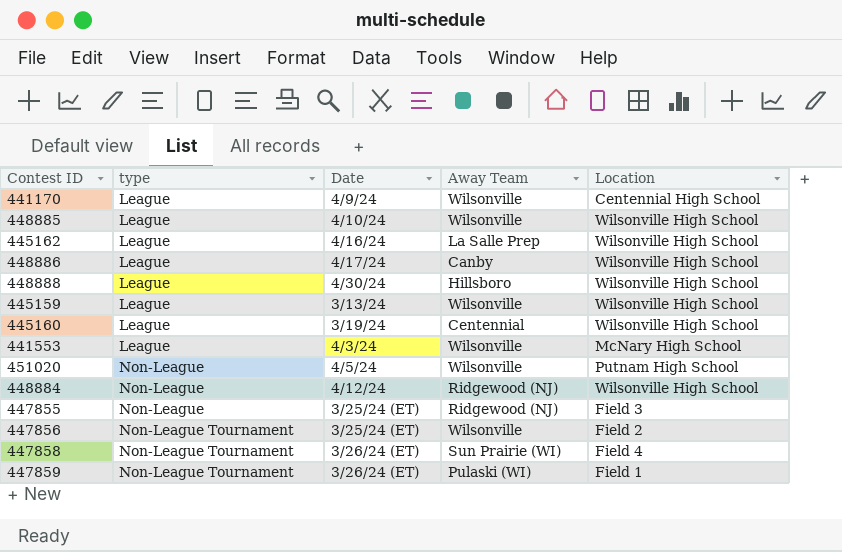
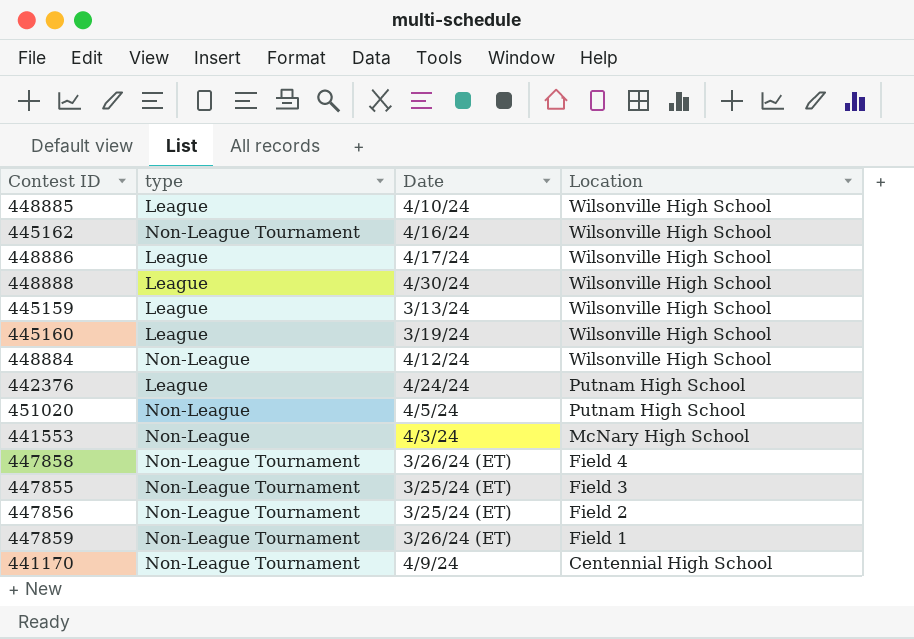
row order: type ascending -> Location descending
column Away Team | position: 4 -> none
445162 | type: League -> Non-League Tournament
row 442376: none -> League | 4/24/24 | Putnam High School
441553 | type: League -> Non-League
447855 | type: Non-League -> Non-League Tournament
441170 | type: League -> Non-League Tournament

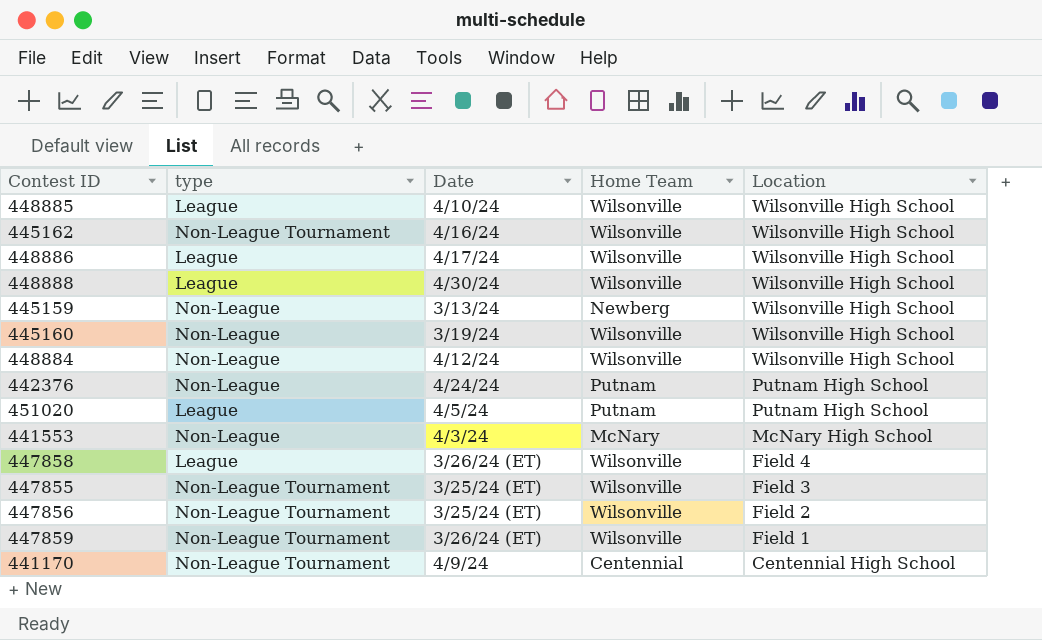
column Home Team | position: none -> 4
445159 | type: League -> Non-League
445160 | type: League -> Non-League
442376 | type: League -> Non-League
451020 | type: Non-League -> League
447858 | type: Non-League Tournament -> League

